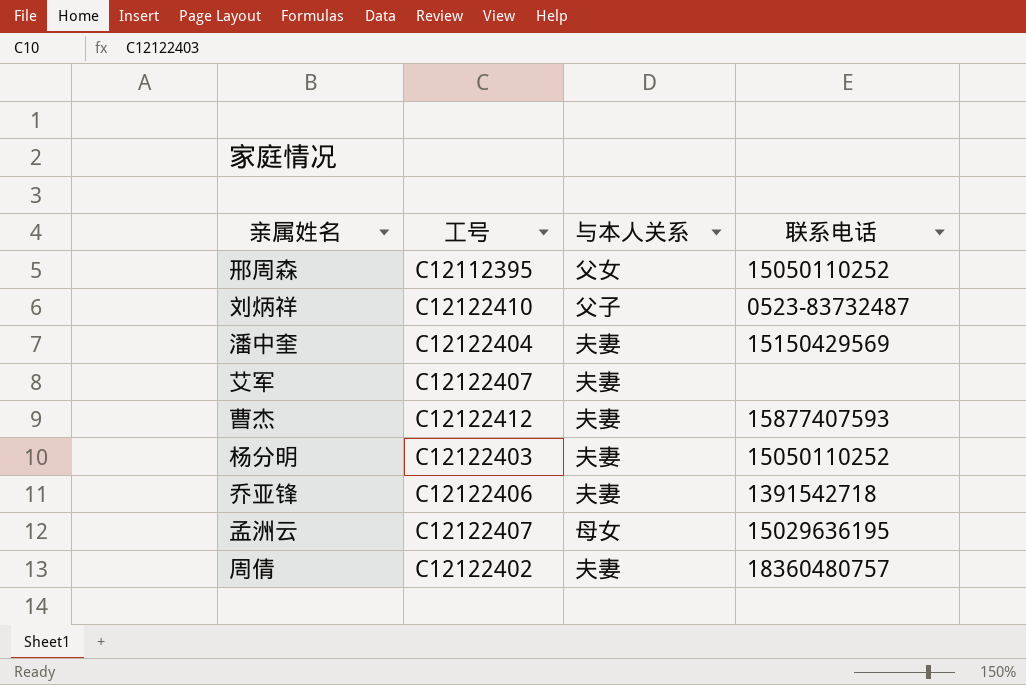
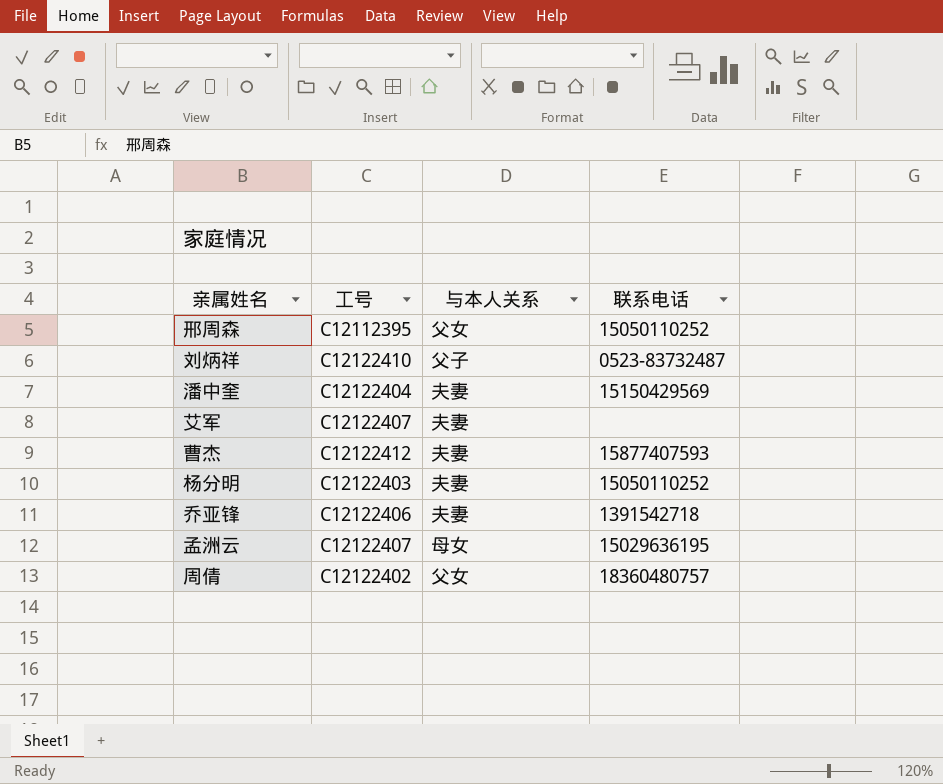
周倩 | 与本人关系: 夫妻 -> 父女

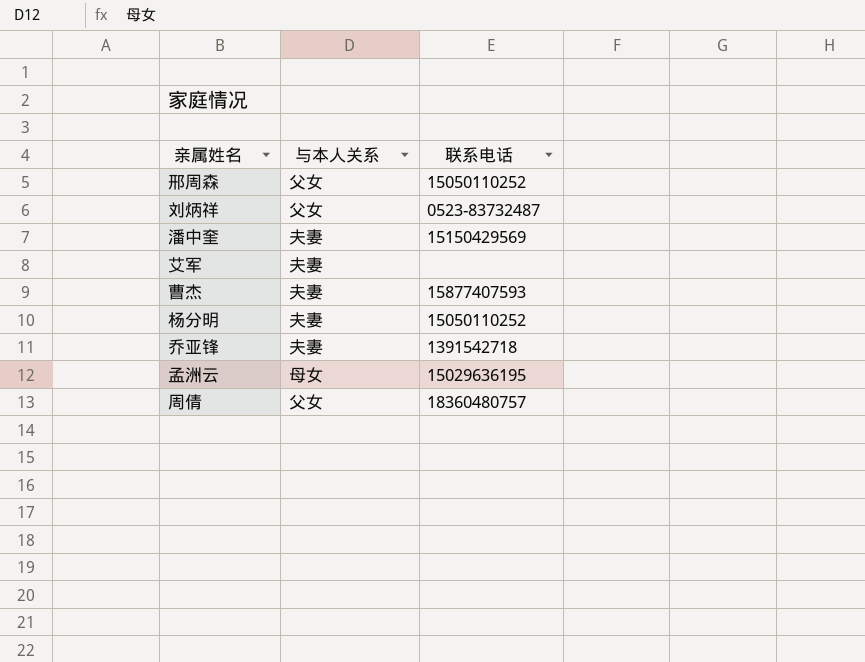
column 工号 | position: 2 -> none
刘炳祥 | 与本人关系: 父子 -> 父女

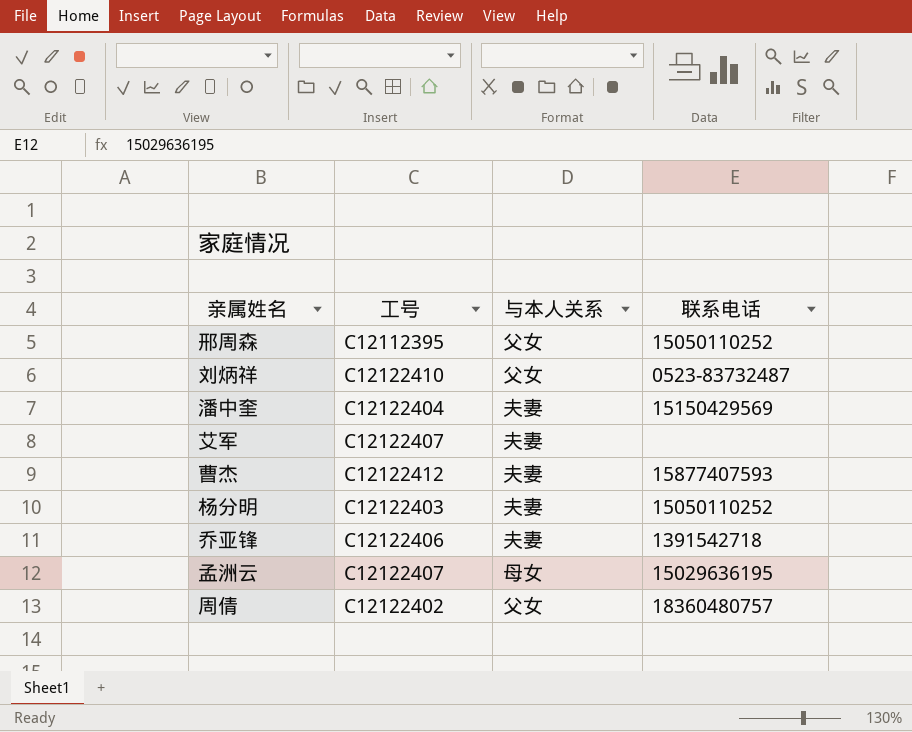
column 工号 | position: none -> 2

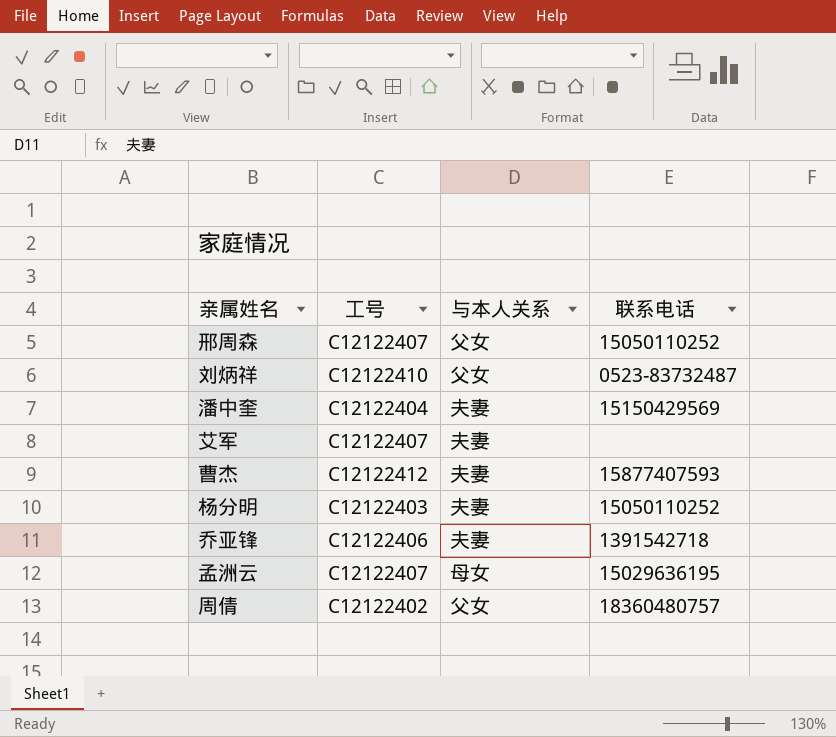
邢周森 | 工号: C12112395 -> C12122407

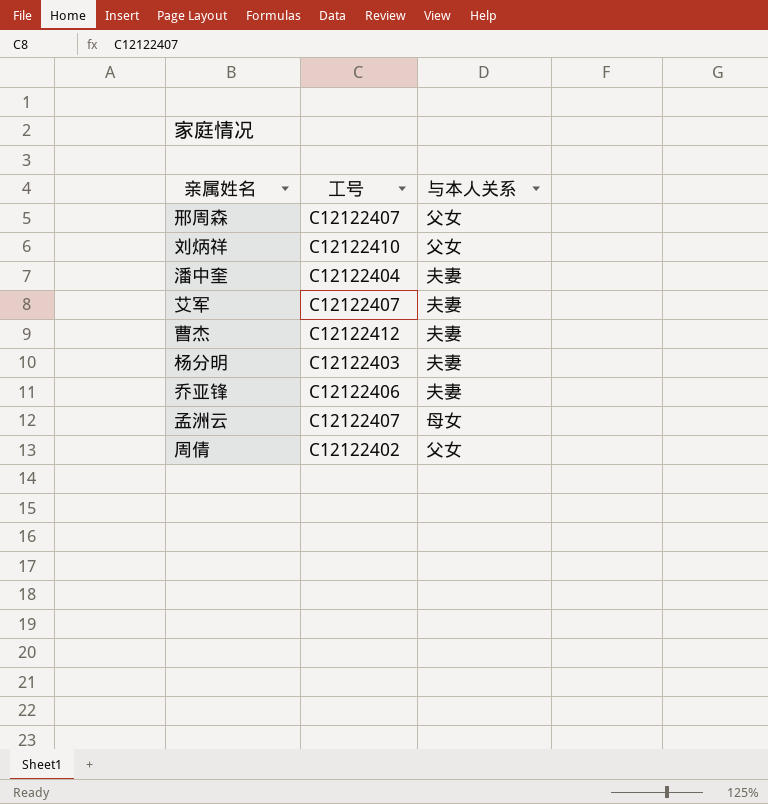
column 联系电话 | position: 4 -> none

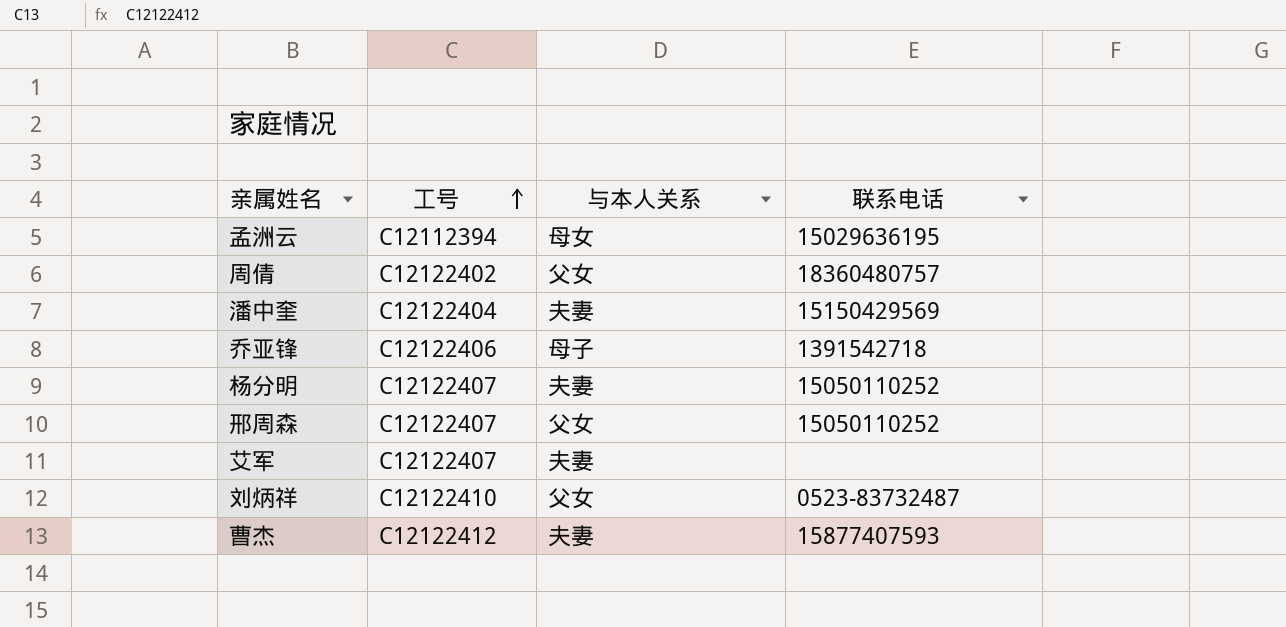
row order: none -> 工号 ascending
column 联系电话 | position: none -> 4
孟洲云 | 工号: C12122407 -> C12112394
乔亚锋 | 与本人关系: 夫妻 -> 母子
杨分明 | 工号: C12122403 -> C12122407

